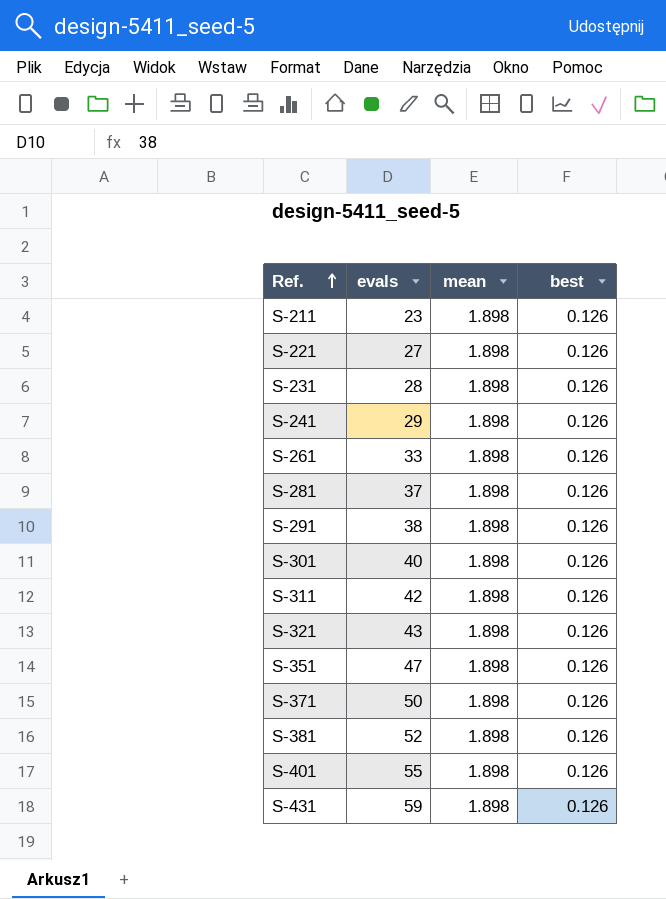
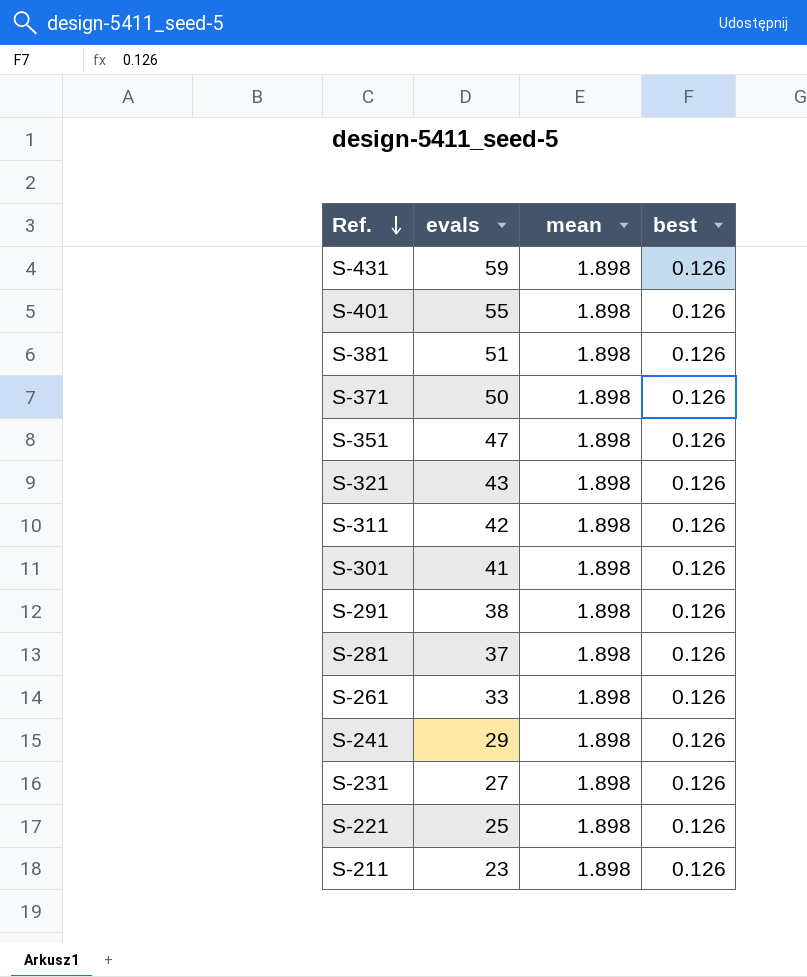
row order: Ref. ascending -> Ref. descending
S-381 | evals: 52 -> 51
S-301 | evals: 40 -> 41
S-231 | evals: 28 -> 27
S-221 | evals: 27 -> 25

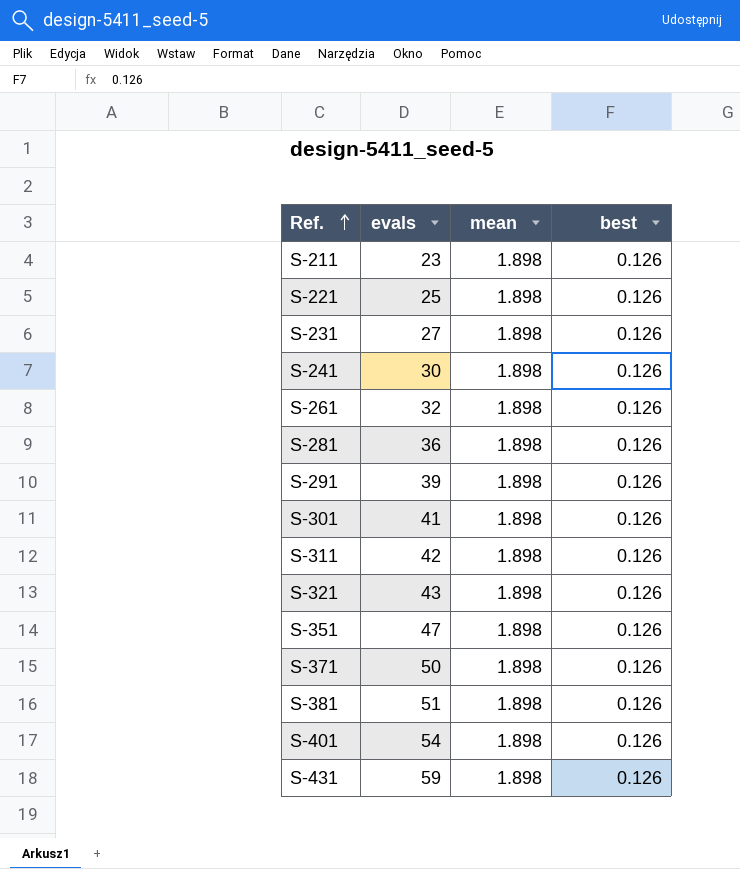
row order: Ref. descending -> Ref. ascending
S-241 | evals: 29 -> 30
S-261 | evals: 33 -> 32
S-281 | evals: 37 -> 36
S-291 | evals: 38 -> 39
S-401 | evals: 55 -> 54

